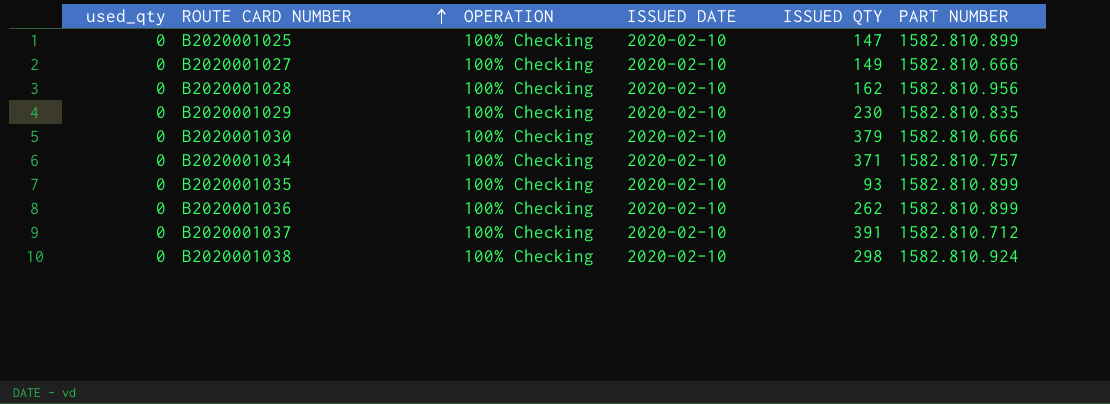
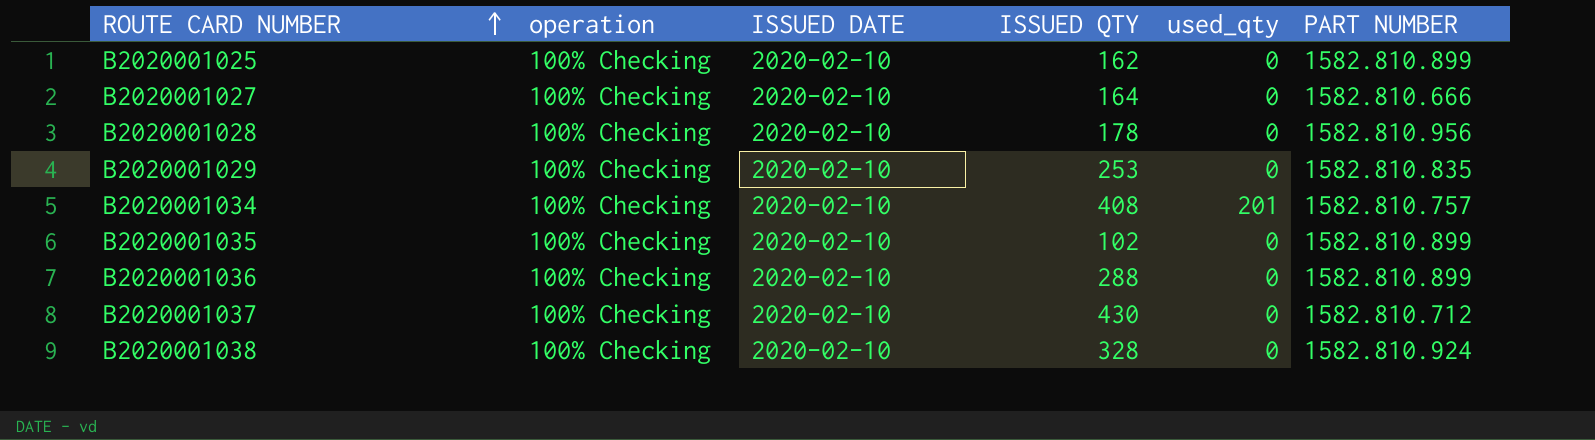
column name: OPERATION -> operation
column used_qty | position: 1 -> 5
row B2020001030: 0 | 100% Checking | 2020-02-10 | 379 | 1582.810.666 -> none
B2020001025 | ISSUED QTY: 147 -> 162
B2020001027 | ISSUED QTY: 149 -> 164
B2020001028 | ISSUED QTY: 162 -> 178
B2020001029 | ISSUED QTY: 230 -> 253
B2020001034 | ISSUED QTY: 371 -> 408
B2020001034 | used_qty: 0 -> 201
B2020001035 | ISSUED QTY: 93 -> 102
B2020001036 | ISSUED QTY: 262 -> 288
B2020001037 | ISSUED QTY: 391 -> 430
B2020001038 | ISSUED QTY: 298 -> 328

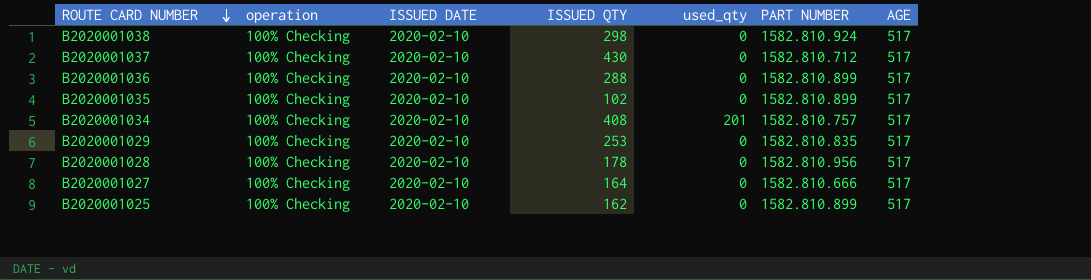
row order: ROUTE CARD NUMBER ascending -> ROUTE CARD NUMBER descending
column AGE | position: none -> 7
B2020001038 | ISSUED QTY: 328 -> 298

